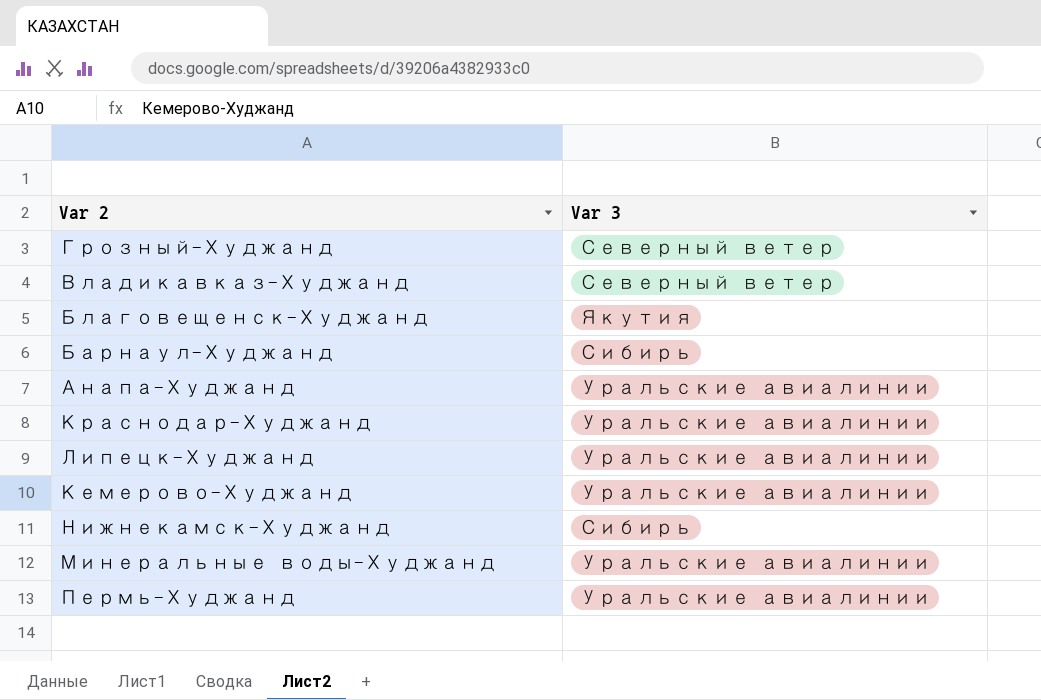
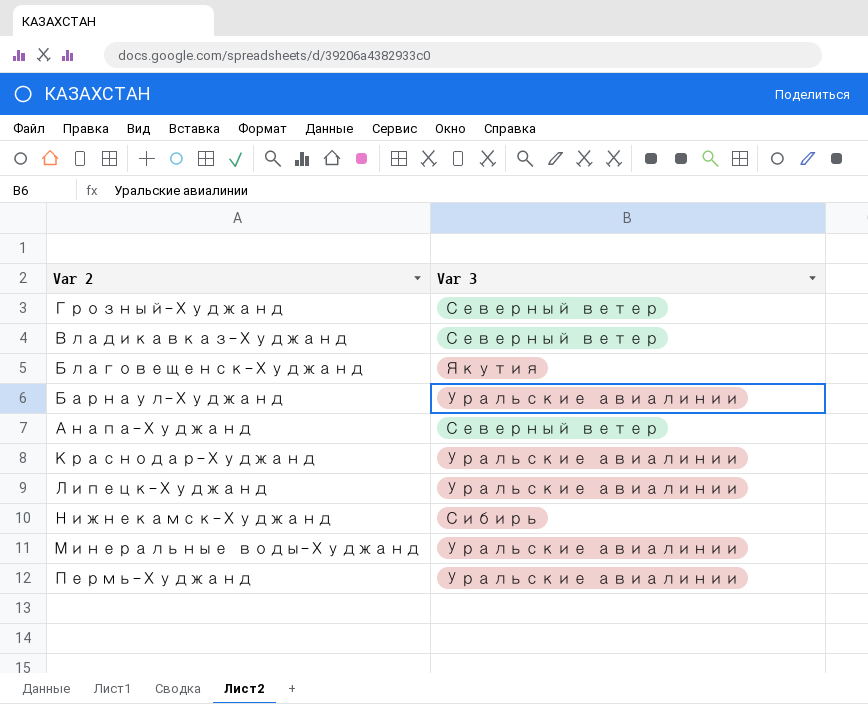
row Кемерово-Худжанд: Уральские авиалинии -> none
Барнаул-Худжанд | Var 3: Сибирь -> Уральские авиалинии
Анапа-Худжанд | Var 3: Уральские авиалинии -> Северный ветер

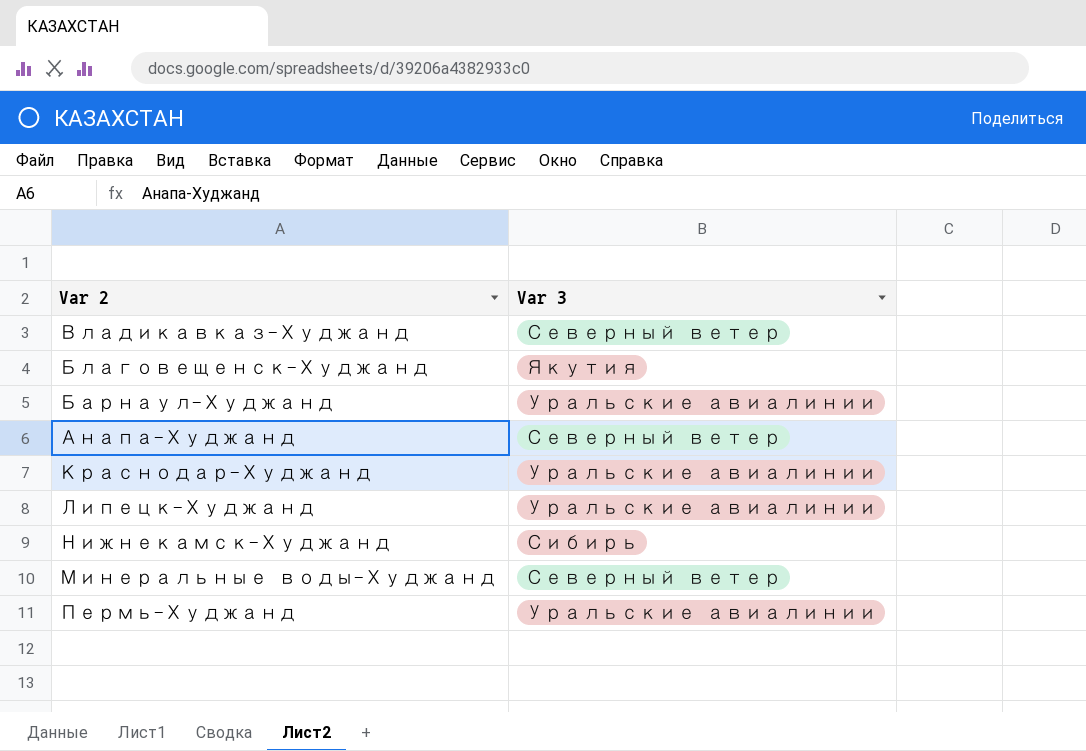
row Грозный-Худжанд: Северный ветер -> none
Минеральные воды-Худжанд | Var 3: Уральские авиалинии -> Северный ветер

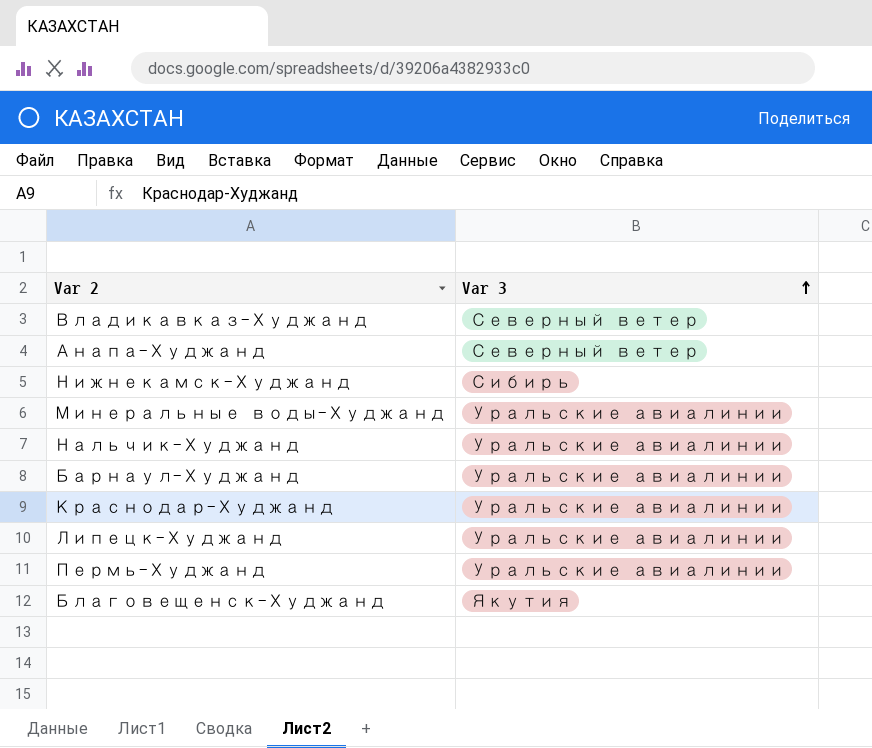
row order: none -> Var 3 ascending
Минеральные воды-Худжанд | Var 3: Северный ветер -> Уральские авиалинии
row Нальчик-Худжанд: none -> Уральские авиалинии

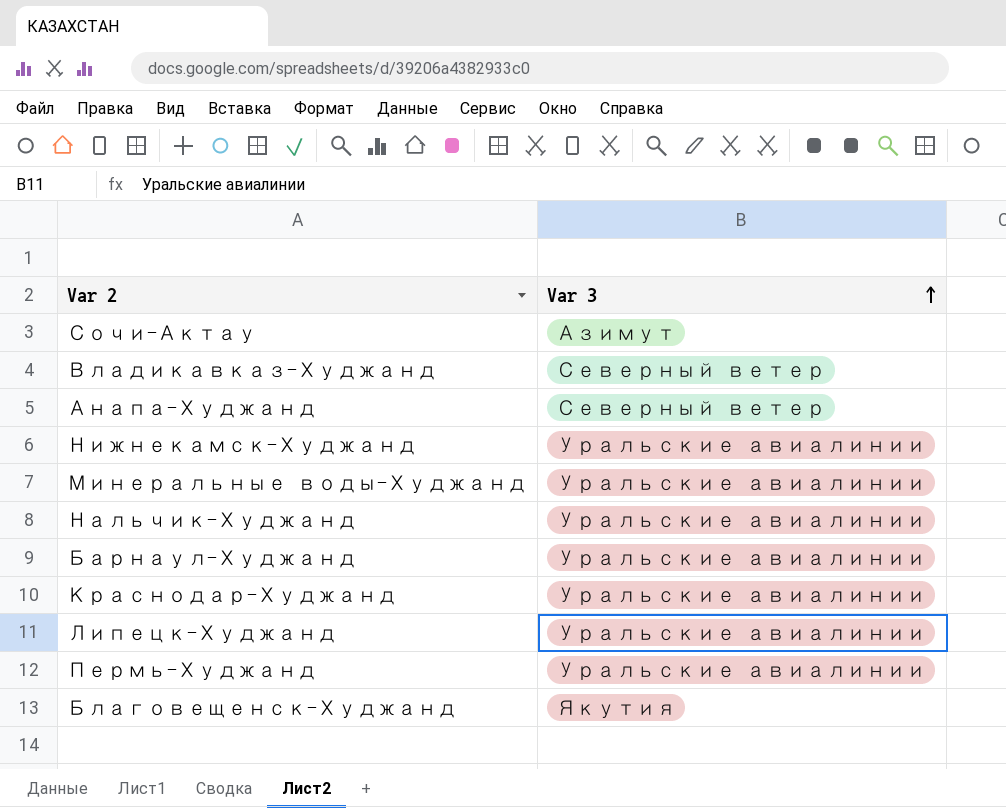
row Сочи-Актау: none -> Азимут
Нижнекамск-Худжанд | Var 3: Сибирь -> Уральские авиалинии

